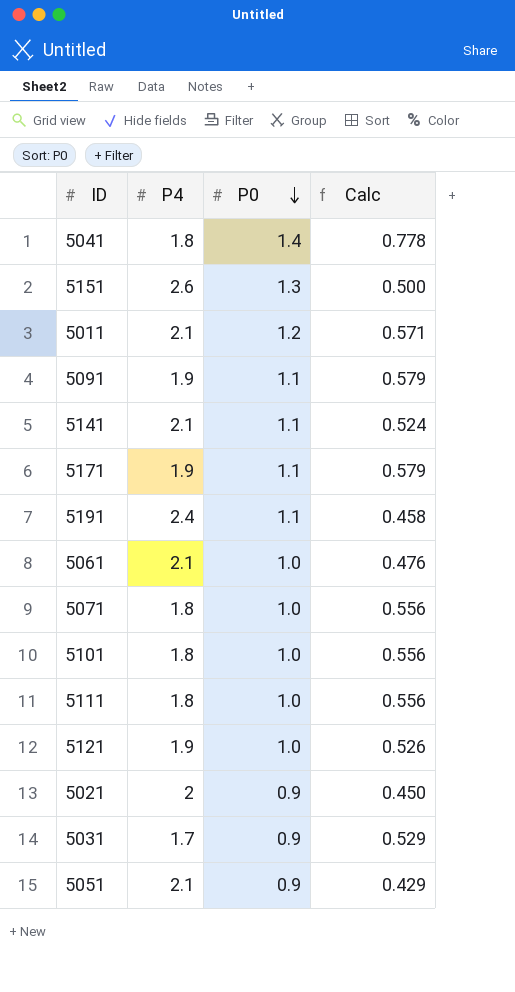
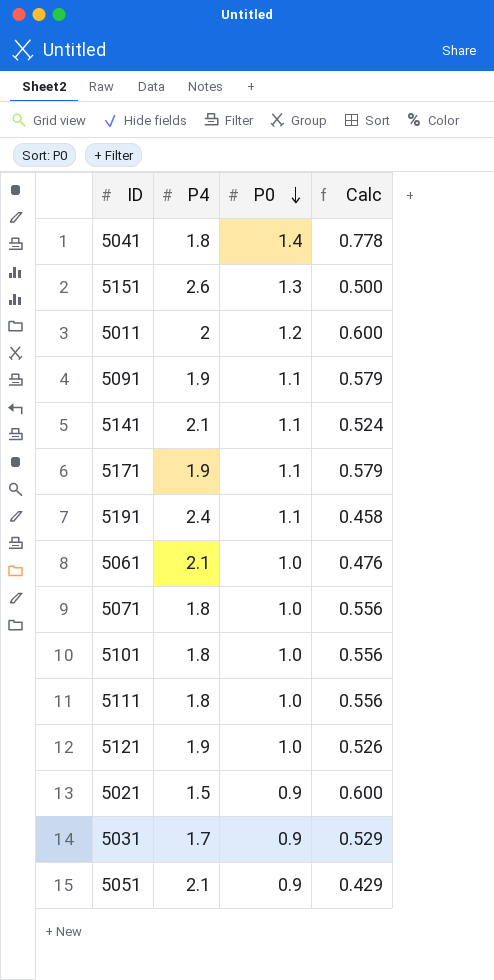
5011 | P4: 2.1 -> 2
5011 | Calc: 0.571 -> 0.600
5021 | P4: 2 -> 1.5
5021 | Calc: 0.450 -> 0.600

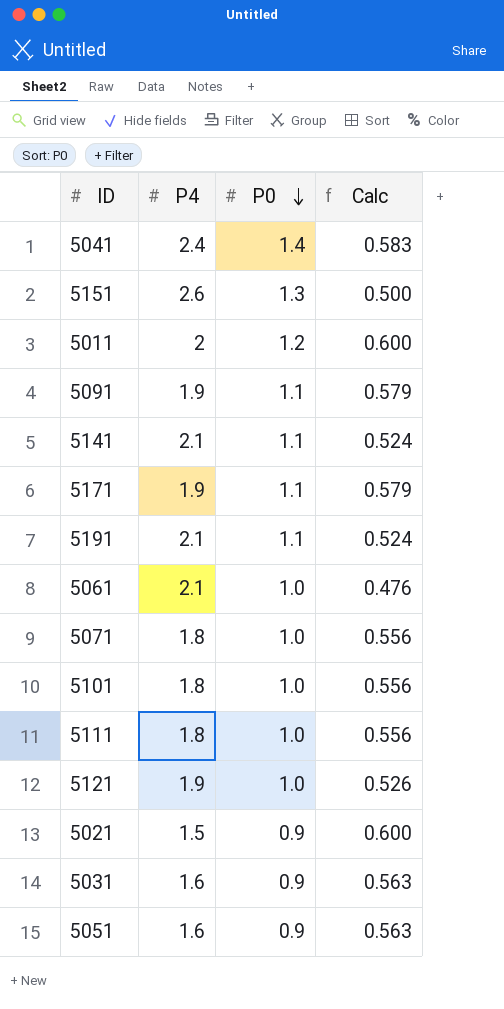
5041 | P4: 1.8 -> 2.4
5041 | Calc: 0.778 -> 0.583
5191 | P4: 2.4 -> 2.1
5191 | Calc: 0.458 -> 0.524
5031 | P4: 1.7 -> 1.6
5031 | Calc: 0.529 -> 0.563
5051 | P4: 2.1 -> 1.6
5051 | Calc: 0.429 -> 0.563

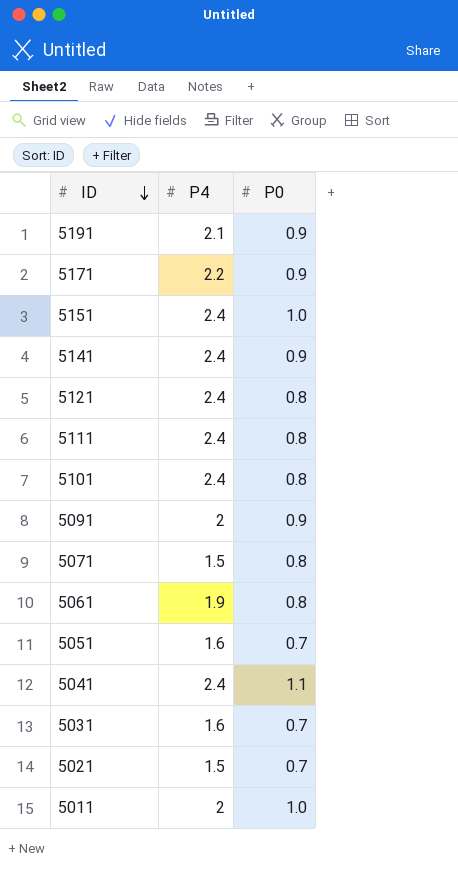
row order: P0 descending -> ID descending
column Calc | formula: [P0] / [P4] -> none
5191 | P0: 1.1 -> 0.9
5171 | P4: 1.9 -> 2.2
5171 | P0: 1.1 -> 0.9
5151 | P4: 2.6 -> 2.4
5151 | P0: 1.3 -> 1.0
5141 | P4: 2.1 -> 2.4
5141 | P0: 1.1 -> 0.9
5121 | P4: 1.9 -> 2.4
5121 | P0: 1.0 -> 0.8
5111 | P4: 1.8 -> 2.4
5111 | P0: 1.0 -> 0.8
5101 | P4: 1.8 -> 2.4
5101 | P0: 1.0 -> 0.8
5091 | P4: 1.9 -> 2
5091 | P0: 1.1 -> 0.9
5071 | P4: 1.8 -> 1.5
5071 | P0: 1.0 -> 0.8
5061 | P4: 2.1 -> 1.9
5061 | P0: 1.0 -> 0.8
5051 | P0: 0.9 -> 0.7
5041 | P0: 1.4 -> 1.1
5031 | P0: 0.9 -> 0.7
5021 | P0: 0.9 -> 0.7
5011 | P0: 1.2 -> 1.0

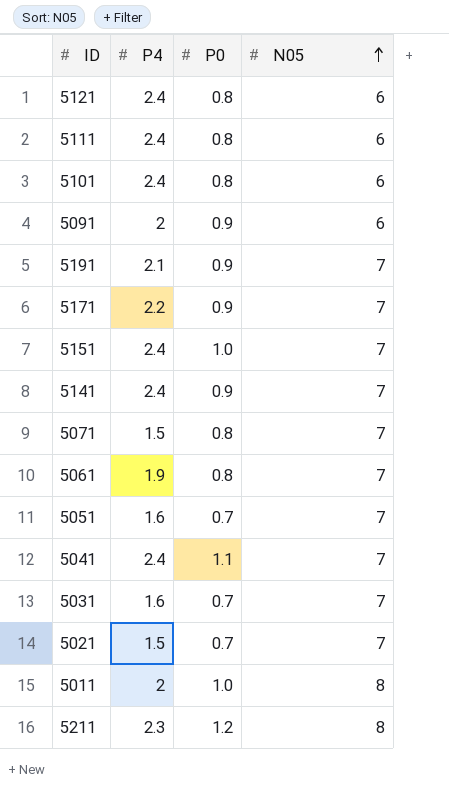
row order: ID descending -> N05 ascending
column N05 | position: none -> 4
row 5211: none -> 2.3 | 1.2 | 8

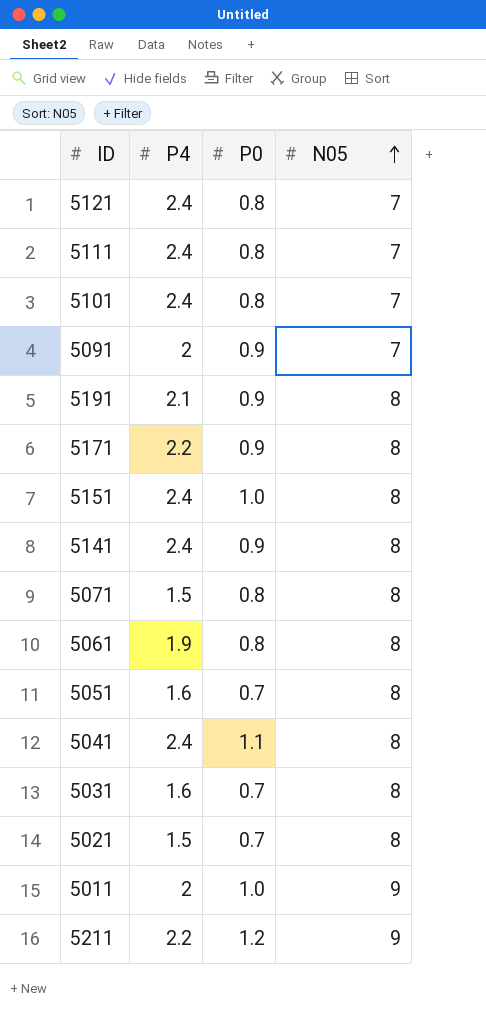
5121 | N05: 6 -> 7
5111 | N05: 6 -> 7
5101 | N05: 6 -> 7
5091 | N05: 6 -> 7
5191 | N05: 7 -> 8
5171 | N05: 7 -> 8
5151 | N05: 7 -> 8
5141 | N05: 7 -> 8
5071 | N05: 7 -> 8
5061 | N05: 7 -> 8
5051 | N05: 7 -> 8
5041 | N05: 7 -> 8
5031 | N05: 7 -> 8
5021 | N05: 7 -> 8
5011 | N05: 8 -> 9
5211 | P4: 2.3 -> 2.2
5211 | N05: 8 -> 9

